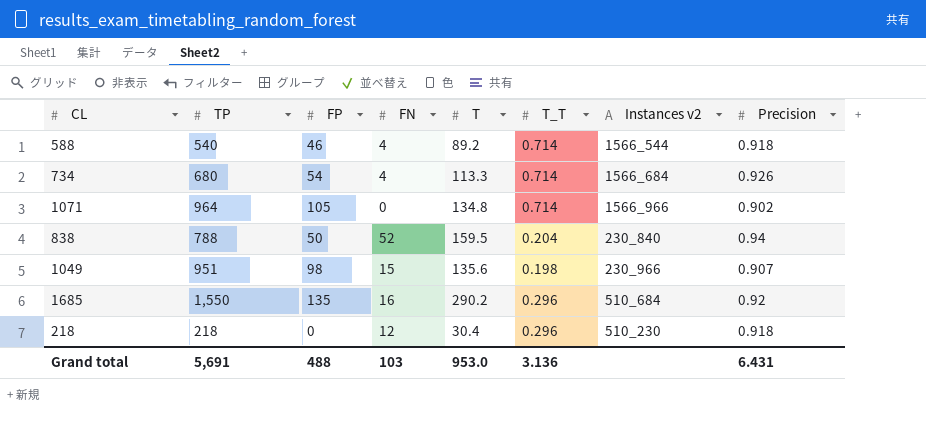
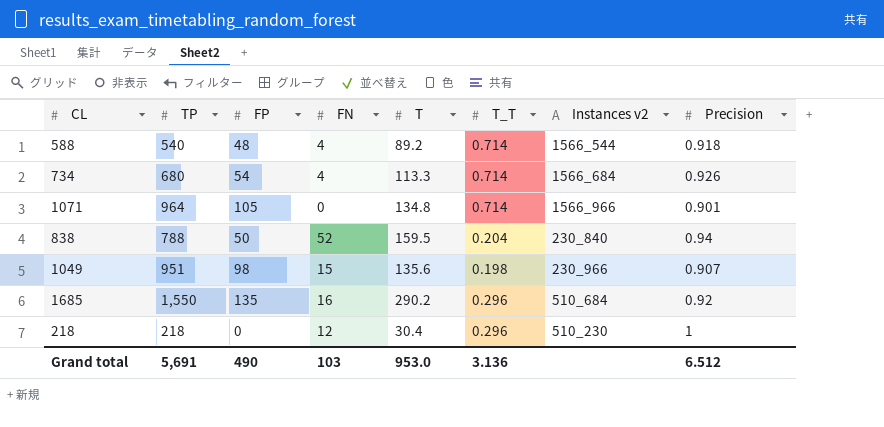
588 | FP: 46 -> 48
1071 | Precision: 0.902 -> 0.901
218 | Precision: 0.918 -> 1
Grand total | FP: 488 -> 490
Grand total | Precision: 6.431 -> 6.512

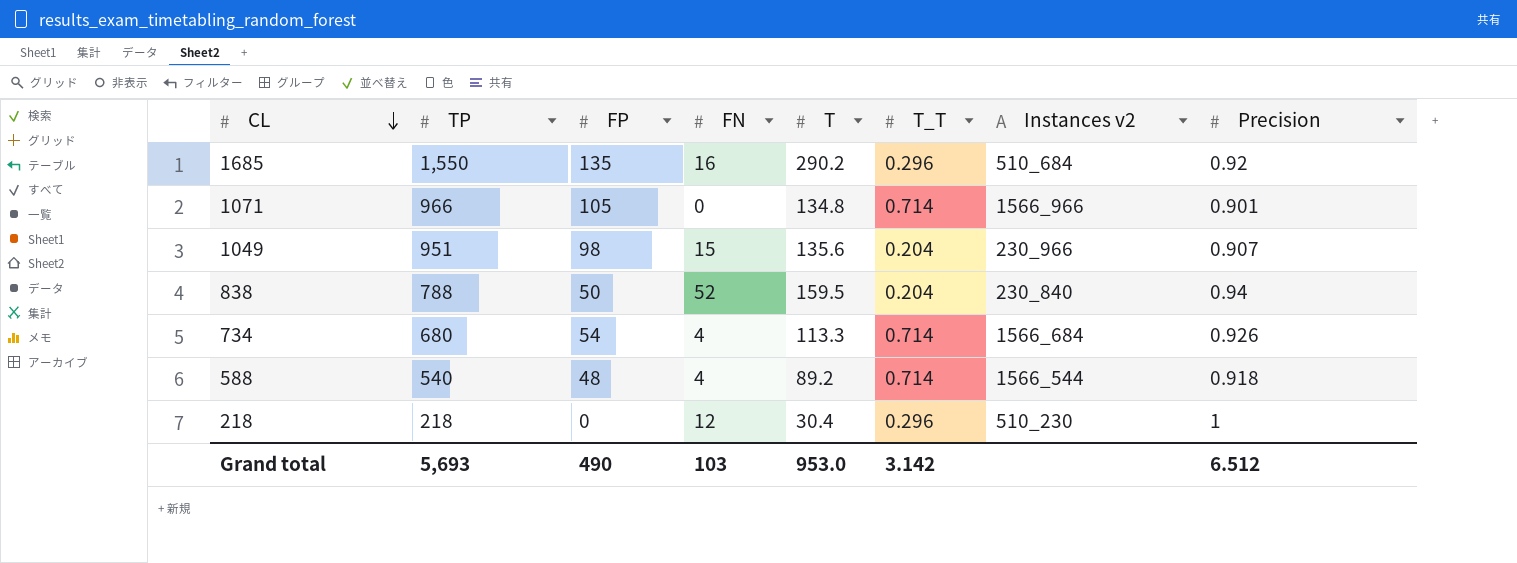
row order: none -> CL descending
1071 | TP: 964 -> 966
1049 | T_T: 0.198 -> 0.204
Grand total | TP: 5,691 -> 5,693
Grand total | T_T: 3.136 -> 3.142

